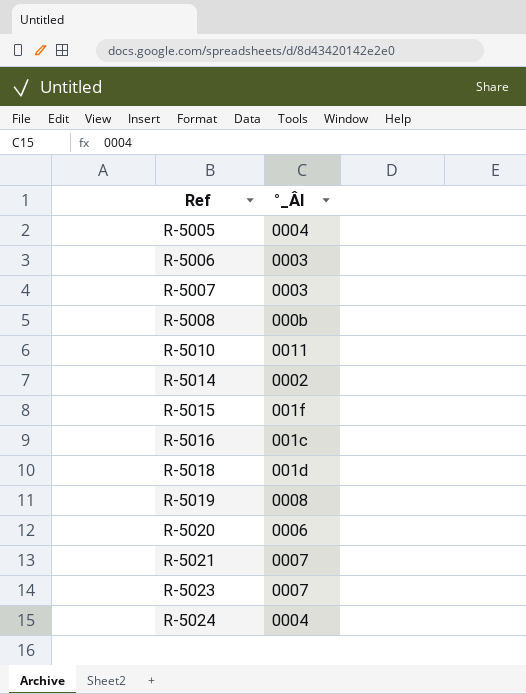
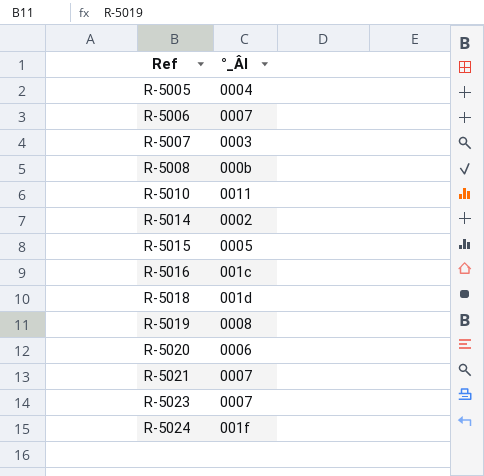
R-5006 | °_ÂI: 0003 -> 0007
R-5015 | °_ÂI: 001f -> 0005
R-5024 | °_ÂI: 0004 -> 001f

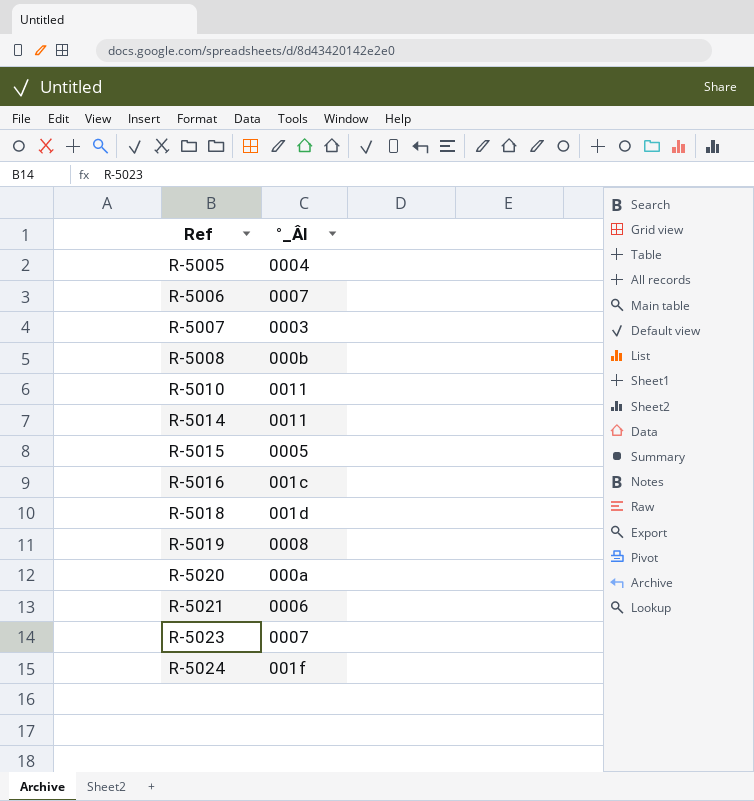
R-5014 | °_ÂI: 0002 -> 0011
R-5020 | °_ÂI: 0006 -> 000a
R-5021 | °_ÂI: 0007 -> 0006

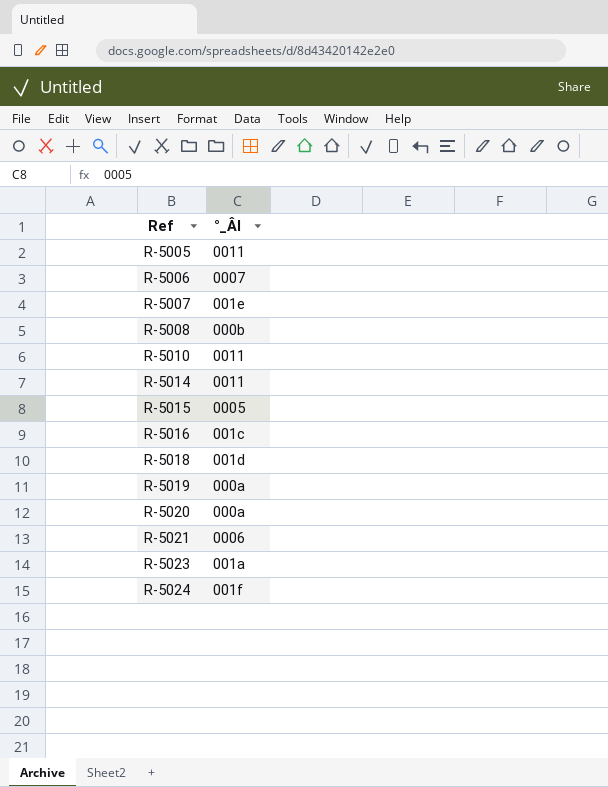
R-5005 | °_ÂI: 0004 -> 0011
R-5007 | °_ÂI: 0003 -> 001e
R-5019 | °_ÂI: 0008 -> 000a
R-5023 | °_ÂI: 0007 -> 001a

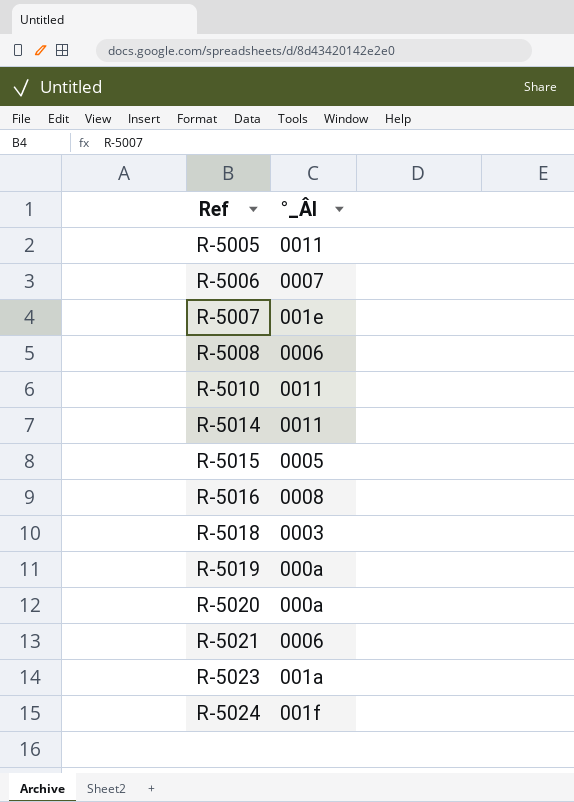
R-5008 | °_ÂI: 000b -> 0006
R-5016 | °_ÂI: 001c -> 0008
R-5018 | °_ÂI: 001d -> 0003

